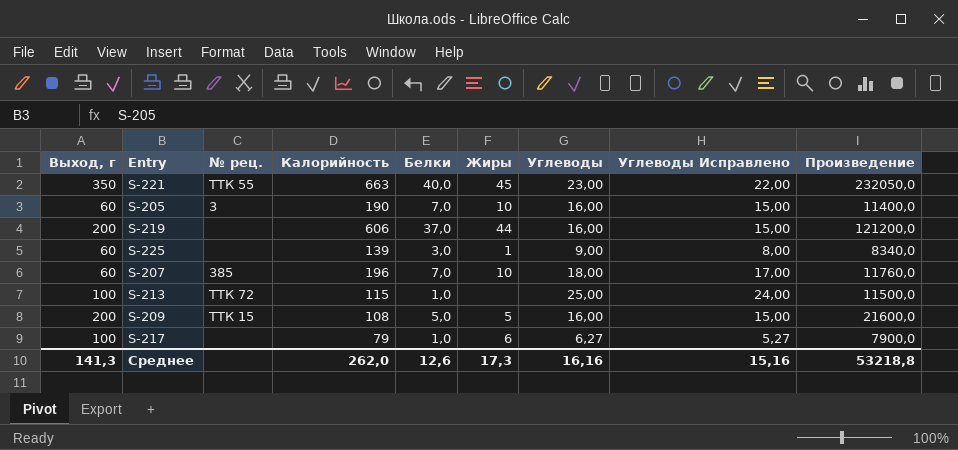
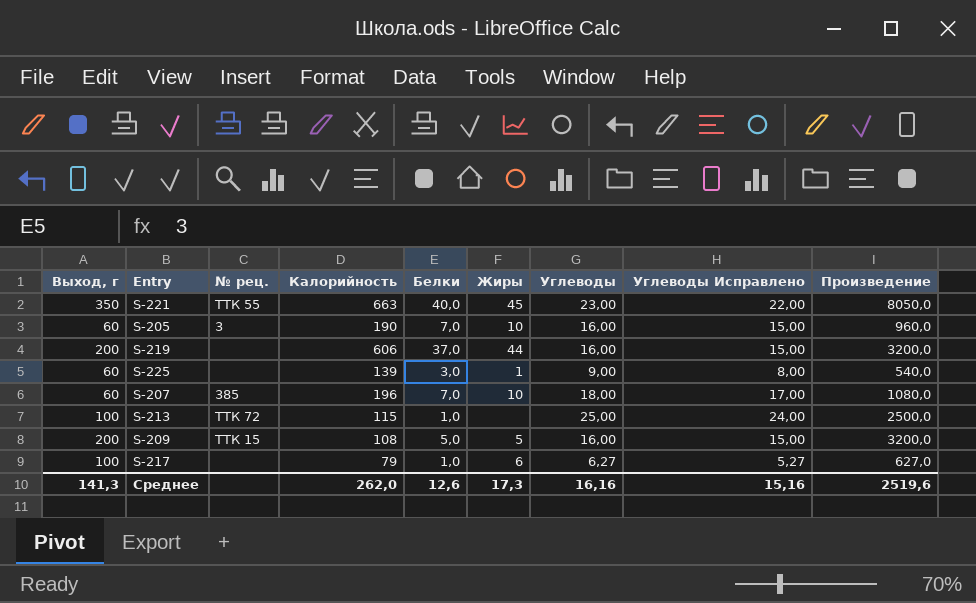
column Произведение | formula: [Выход, г] * [Калорийность] -> [Выход, г] * [Углеводы]
Среднее | Произведение: 53218,8 -> 2519,6

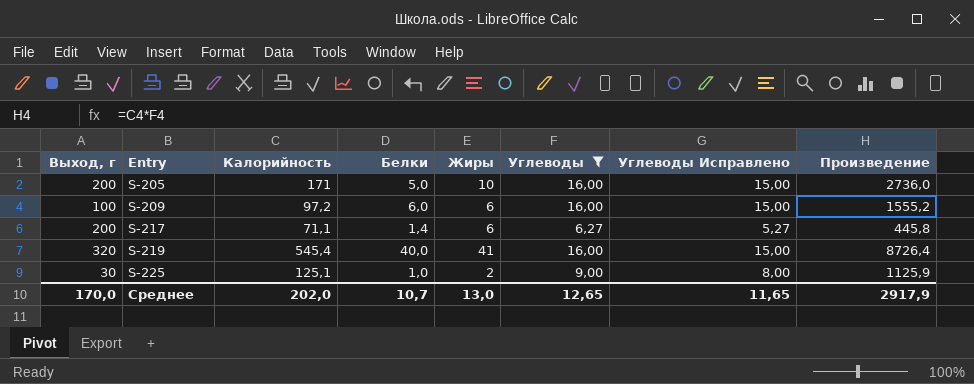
filter: none -> Углеводы <= 16,00
row order: none -> Entry ascending
column № рец. | position: 3 -> none
column Произведение | formula: [Выход, г] * [Углеводы] -> [Калорийность] * [Углеводы]
S-205 | Выход, г: 60 -> 200
S-205 | Калорийность: 190 -> 171
S-205 | Белки: 7,0 -> 5,0
S-209 | Выход, г: 200 -> 100
S-209 | Калорийность: 108 -> 97,2
S-209 | Белки: 5,0 -> 6,0
S-209 | Жиры: 5 -> 6
S-217 | Выход, г: 100 -> 200
S-217 | Калорийность: 79 -> 71,1
S-217 | Белки: 1,0 -> 1,4
S-219 | Выход, г: 200 -> 320
S-219 | Калорийность: 606 -> 545,4
S-219 | Белки: 37,0 -> 40,0
S-219 | Жиры: 44 -> 41
S-225 | Выход, г: 60 -> 30
S-225 | Калорийность: 139 -> 125,1
S-225 | Белки: 3,0 -> 1,0
S-225 | Жиры: 1 -> 2
Среднее | Выход, г: 141,3 -> 170,0
Среднее | Калорийность: 262,0 -> 202,0
Среднее | Белки: 12,6 -> 10,7
Среднее | Жиры: 17,3 -> 13,0
Среднее | Углеводы: 16,16 -> 12,65
Среднее | Углеводы Исправлено: 15,16 -> 11,65
Среднее | Произведение: 2519,6 -> 2917,9

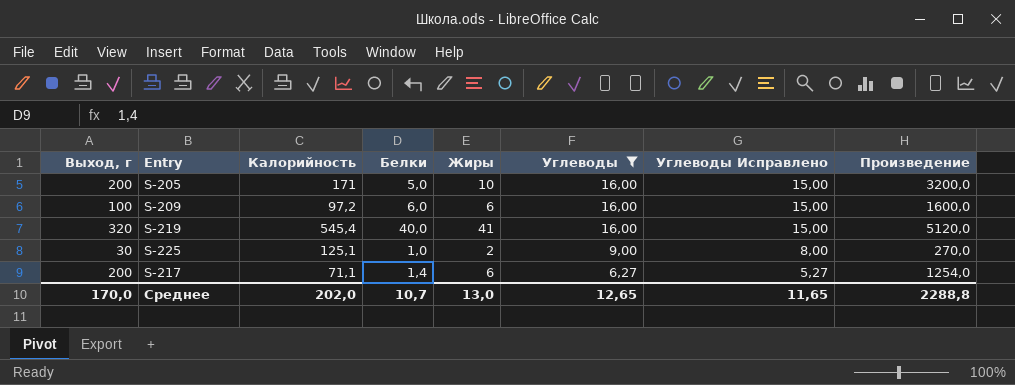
row order: Entry ascending -> Углеводы descending
column Произведение | formula: [Калорийность] * [Углеводы] -> [Выход, г] * [Углеводы]
Среднее | Произведение: 2917,9 -> 2288,8

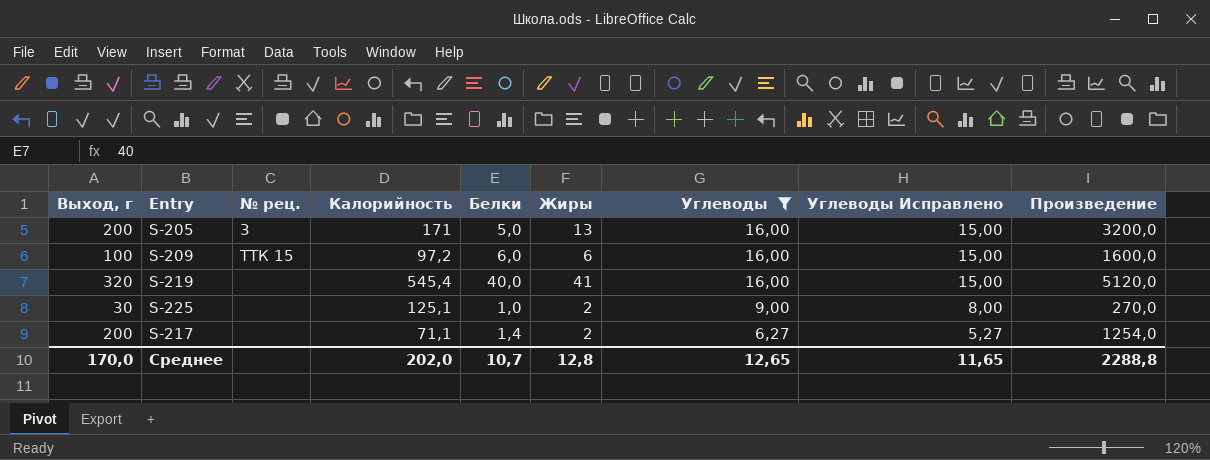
column № рец. | position: none -> 3
S-205 | Жиры: 10 -> 13
S-217 | Жиры: 6 -> 2
Среднее | Жиры: 13,0 -> 12,8

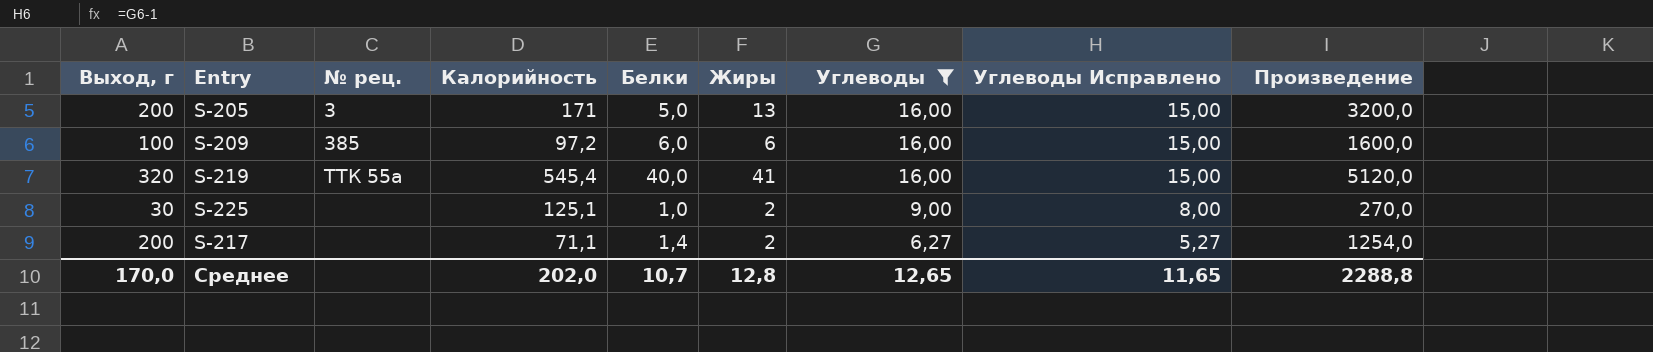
S-209 | № рец.: ТТК 15 -> 385
S-219 | № рец.: none -> ТТК 55а

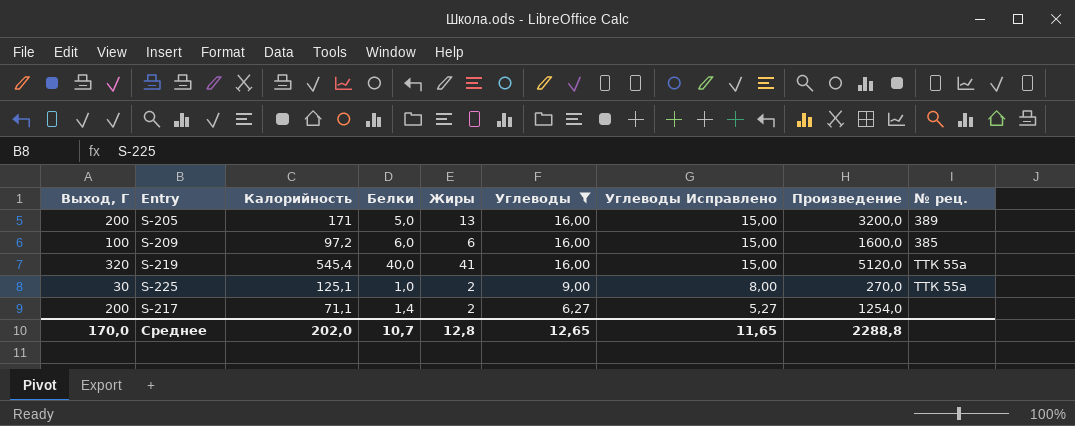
column name: Выход, г -> Выход, Г
column № рец. | position: 3 -> 9
S-205 | № рец.: 3 -> 389
S-225 | № рец.: none -> ТТК 55а

